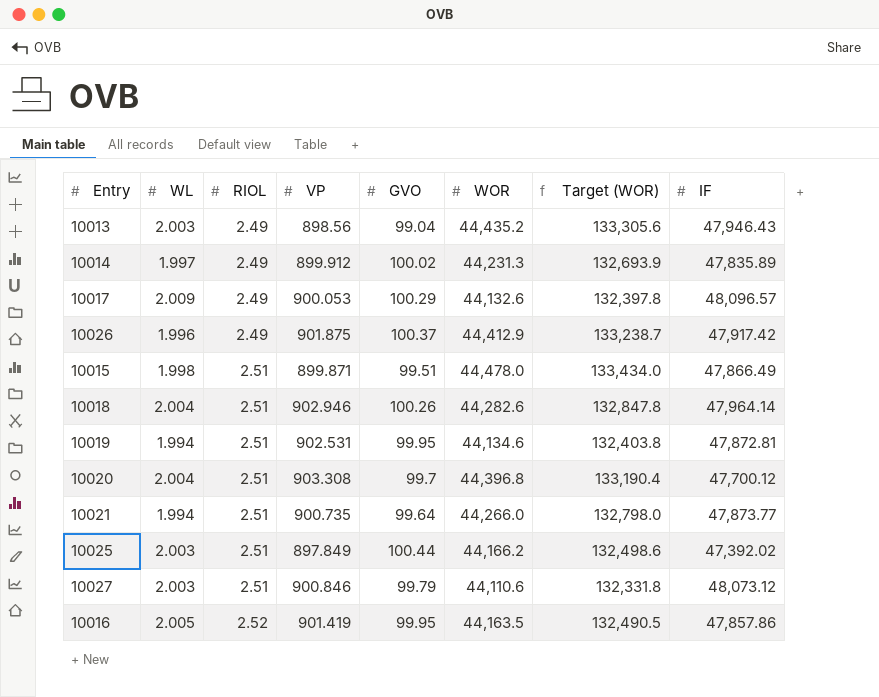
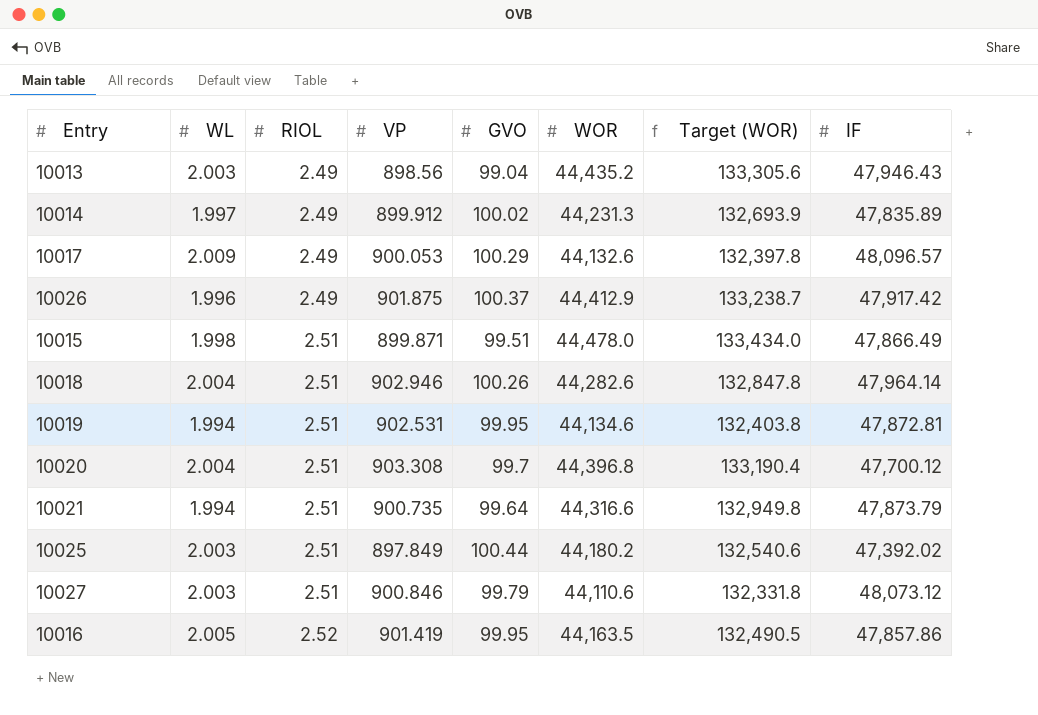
10021 | WOR: 44,266.0 -> 44,316.6
10021 | Target (WOR): 132,798.0 -> 132,949.8
10021 | IF: 47,873.77 -> 47,873.79
10025 | WOR: 44,166.2 -> 44,180.2
10025 | Target (WOR): 132,498.6 -> 132,540.6

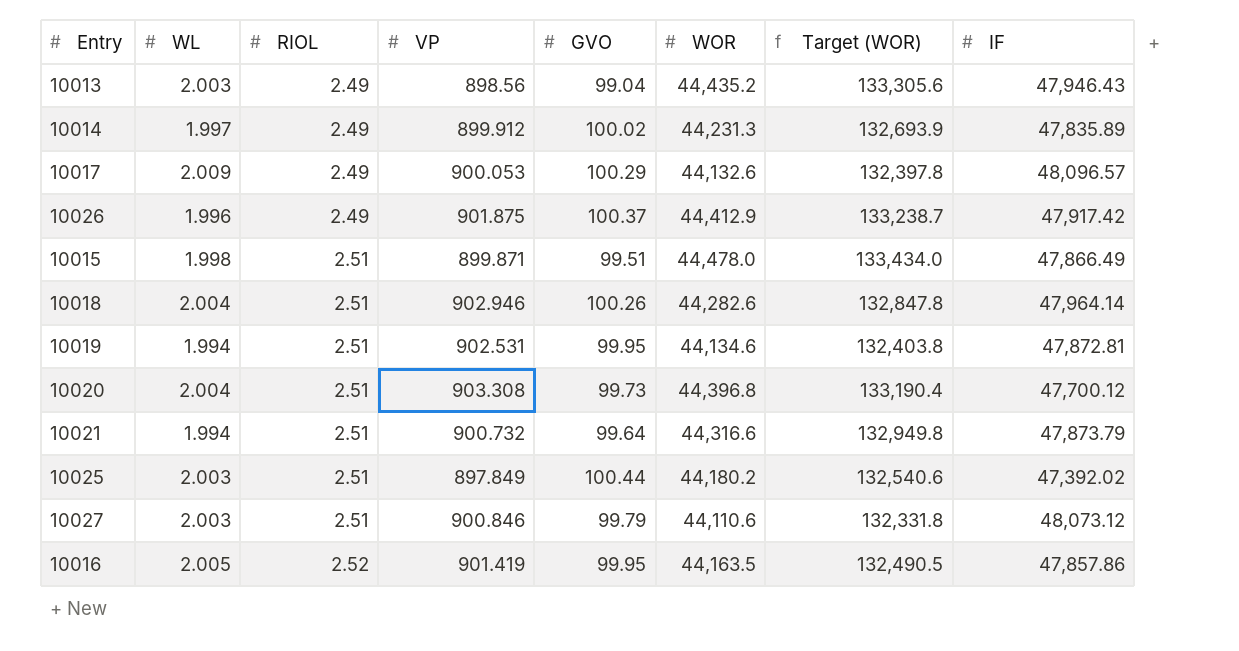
10020 | GVO: 99.7 -> 99.73
10021 | VP: 900.735 -> 900.732

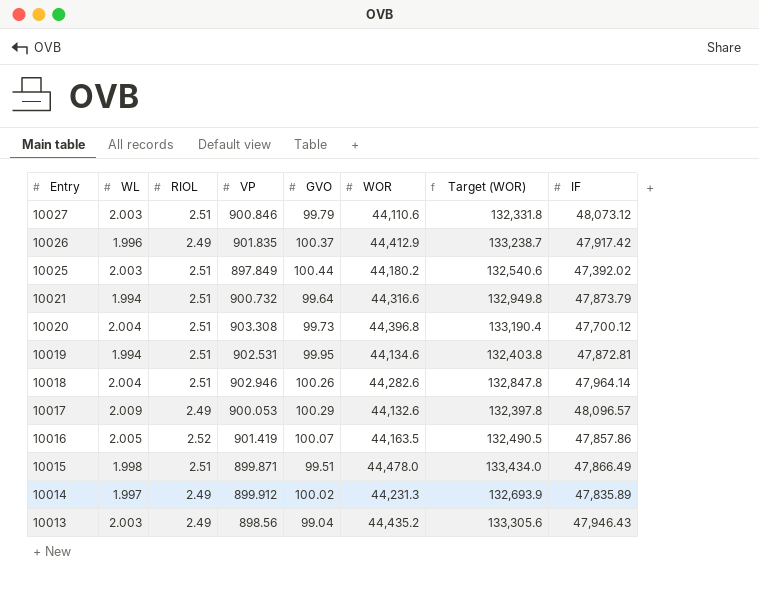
row order: RIOL ascending -> Entry descending
10026 | VP: 901.875 -> 901.835
10016 | GVO: 99.95 -> 100.07

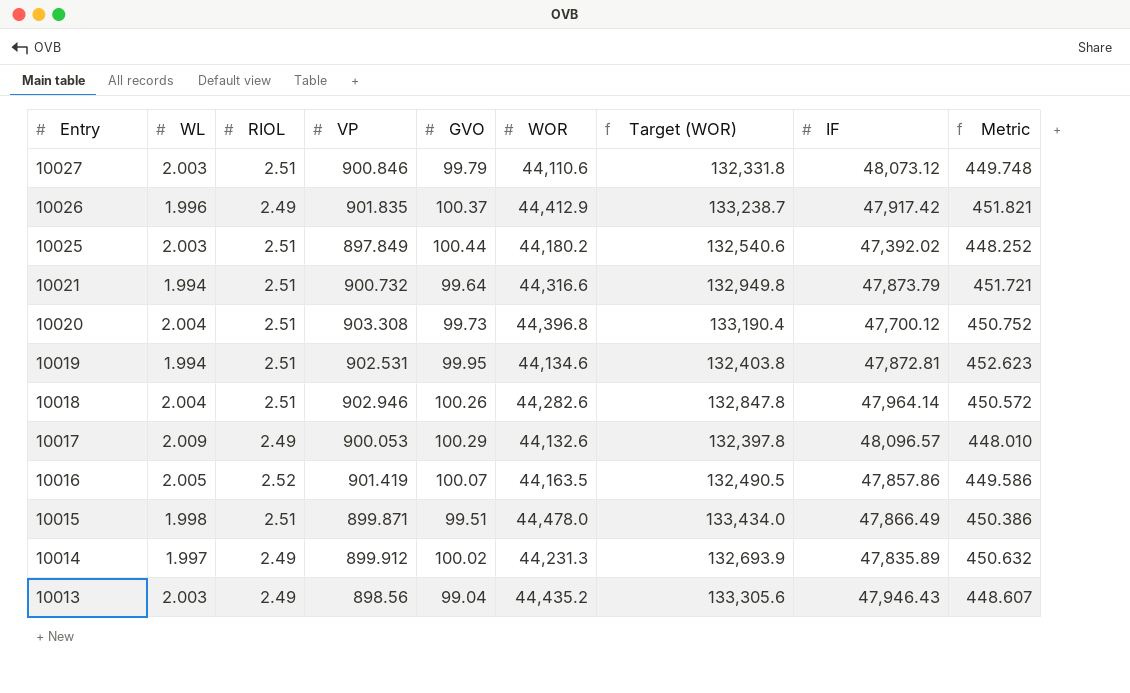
column Metric | formula: none -> [VP] / [WL]

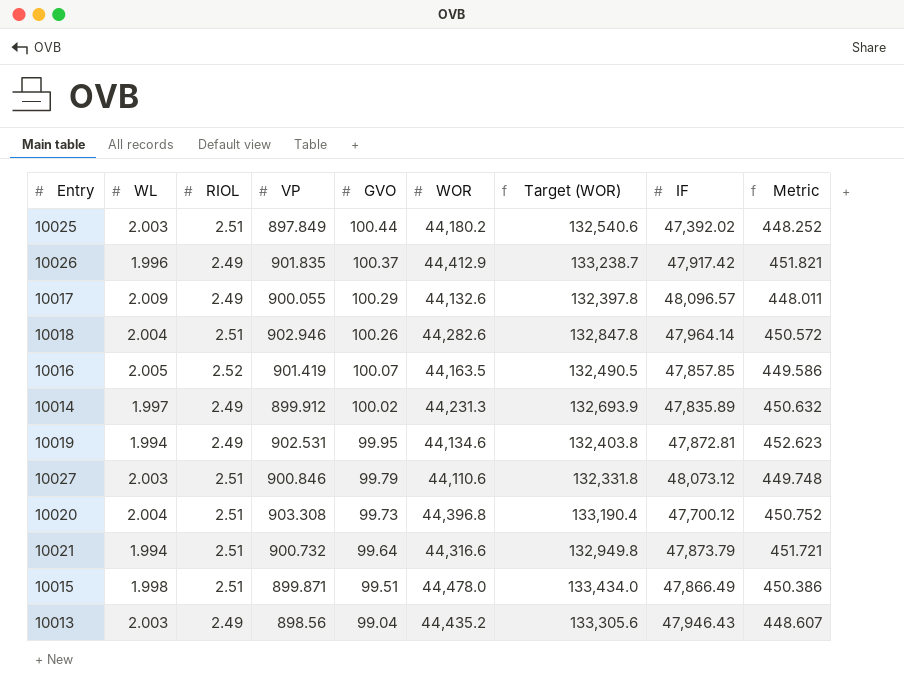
row order: Entry descending -> GVO descending
10017 | VP: 900.053 -> 900.055
10017 | Metric: 448.010 -> 448.011
10016 | IF: 47,857.86 -> 47,857.85
10019 | RIOL: 2.51 -> 2.49

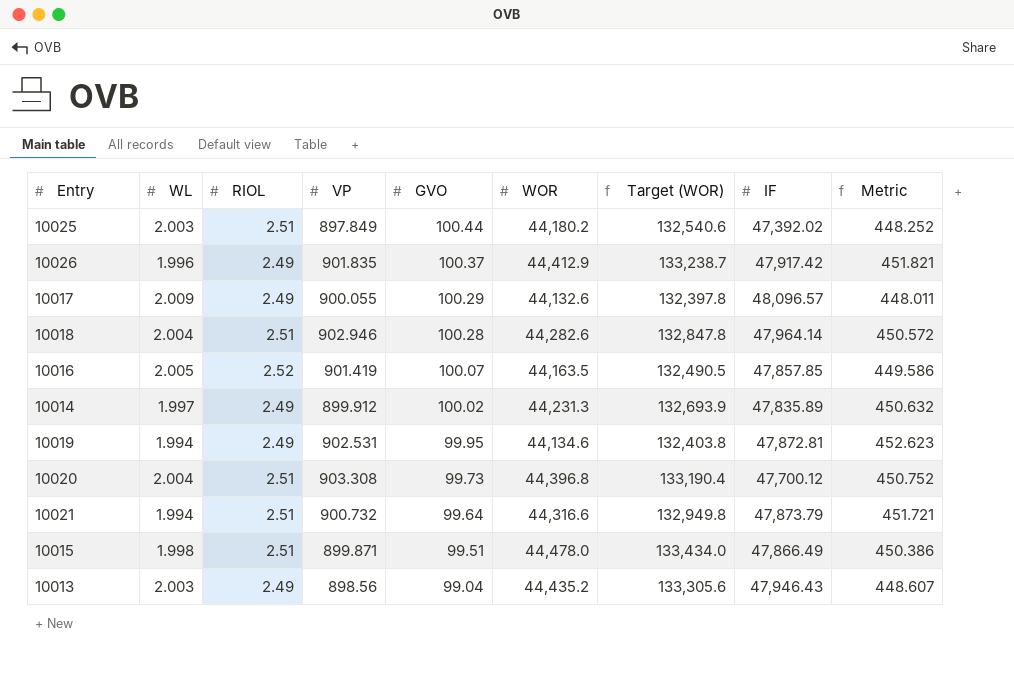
row 10027: 2.003 | 2.51 | 900.846 | 99.79 | 44,110.6 | 132,331.8 | 48,073.12 | 449.748 -> none
10018 | GVO: 100.26 -> 100.28

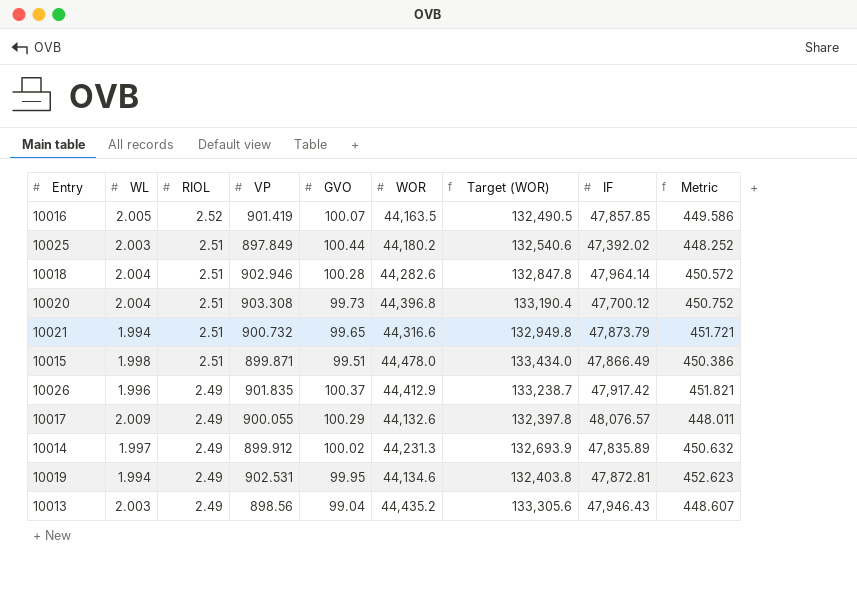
row order: GVO descending -> RIOL descending
10021 | GVO: 99.64 -> 99.65
10017 | IF: 48,096.57 -> 48,076.57

